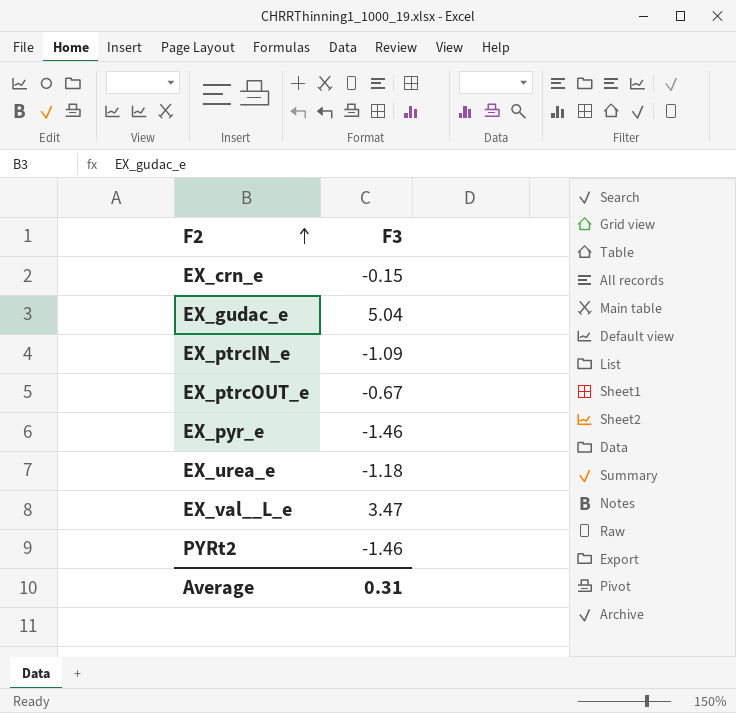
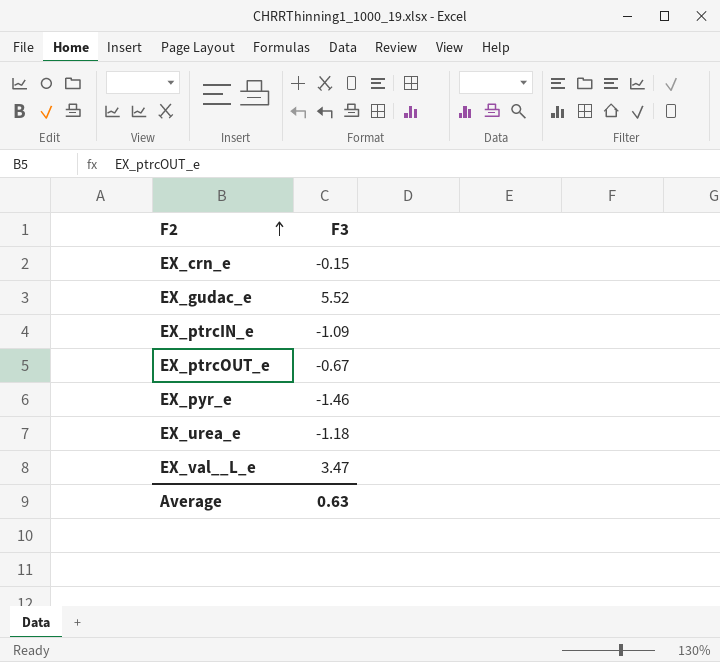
row PYRt2: -1.46 -> none
EX_gudac_e | F3: 5.04 -> 5.52
Average | F3: 0.31 -> 0.63

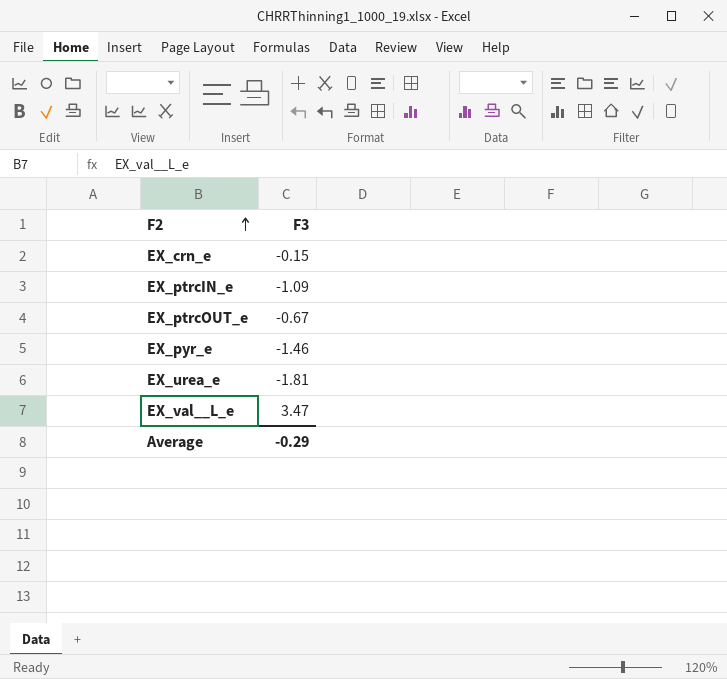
row EX_gudac_e: 5.52 -> none
EX_urea_e | F3: -1.18 -> -1.81
Average | F3: 0.63 -> -0.29

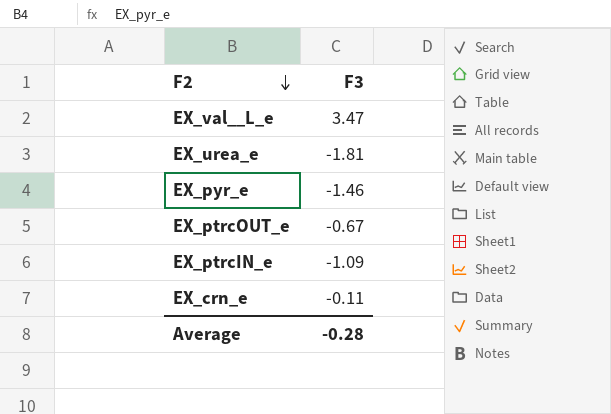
row order: F2 ascending -> F2 descending
EX_crn_e | F3: -0.15 -> -0.11
Average | F3: -0.29 -> -0.28

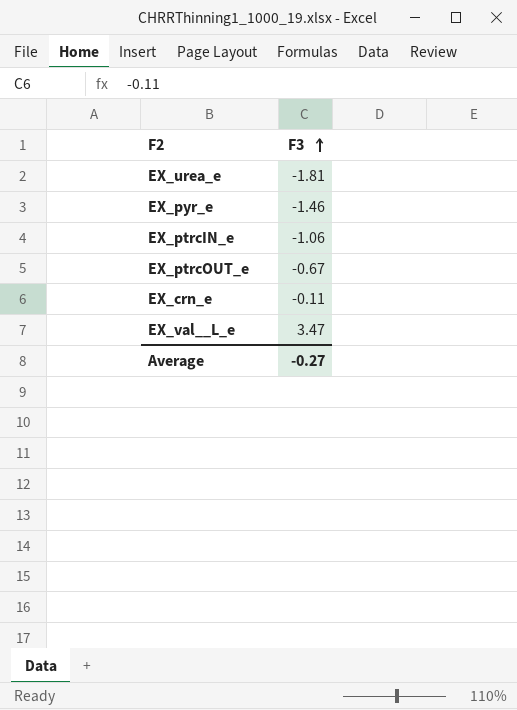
row order: F2 descending -> F3 ascending
EX_ptrcIN_e | F3: -1.09 -> -1.06
Average | F3: -0.28 -> -0.27

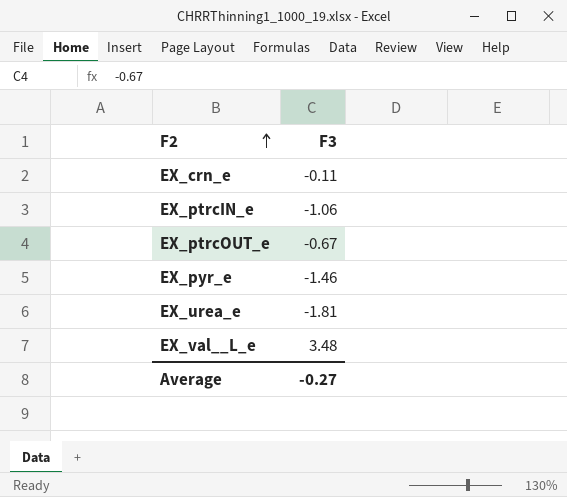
row order: F3 ascending -> F2 ascending
EX_val__L_e | F3: 3.47 -> 3.48

